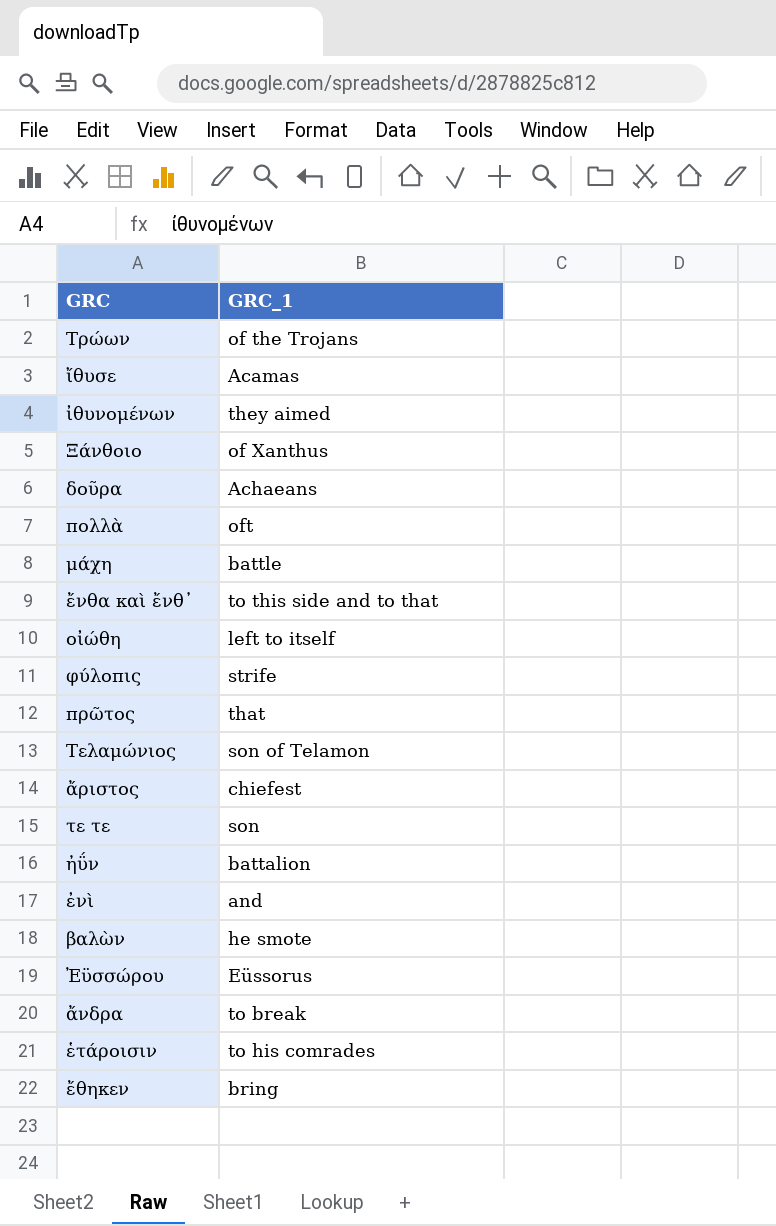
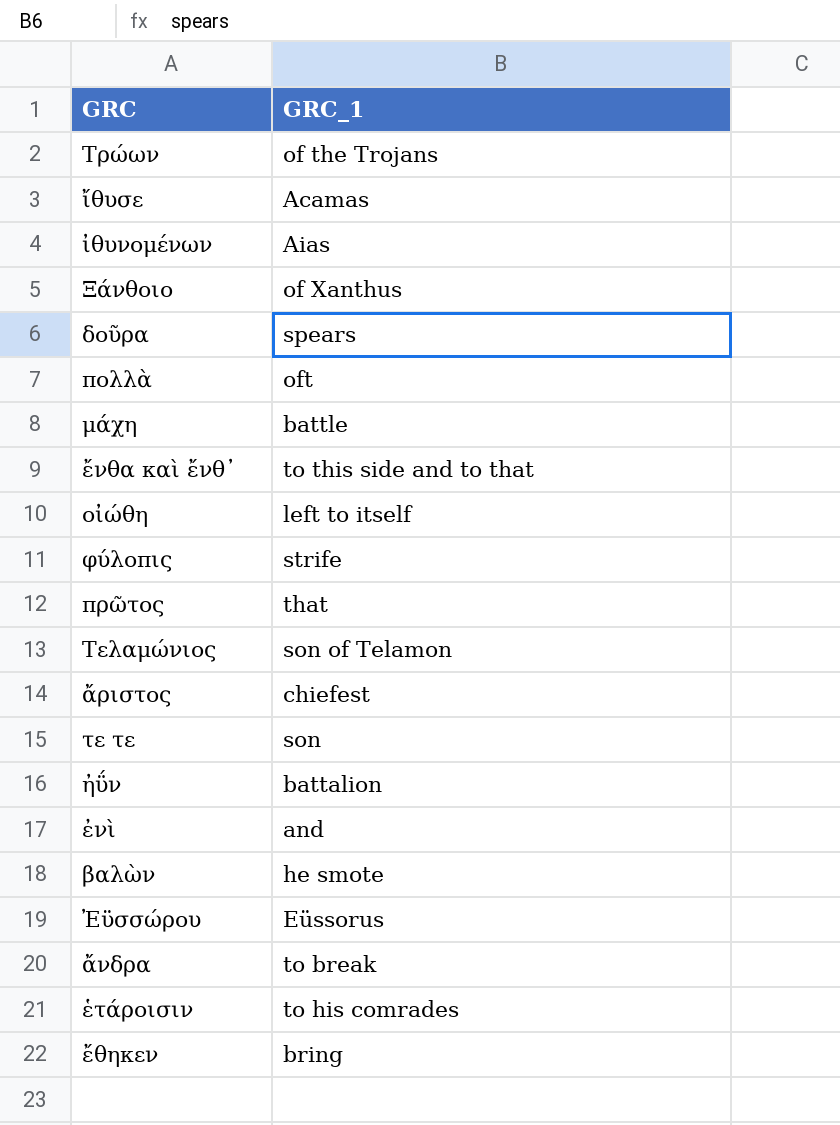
ἰθυνομένων | GRC_1: they aimed -> Aias
δοῦρα | GRC_1: Achaeans -> spears

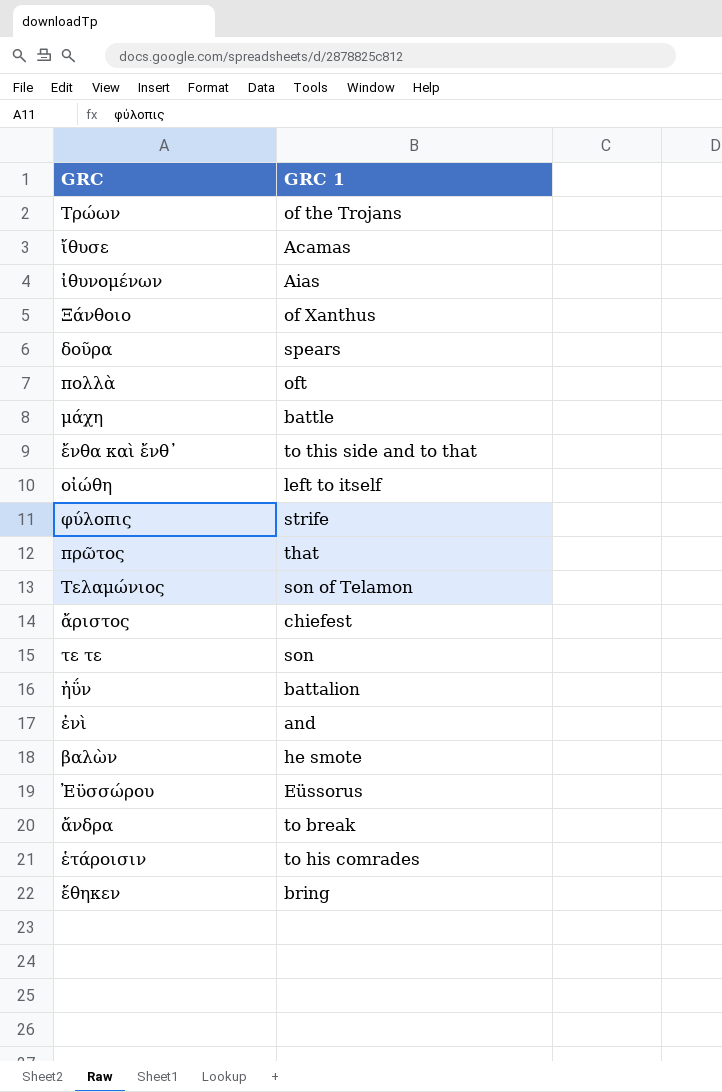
column name: GRC_1 -> GRC 1

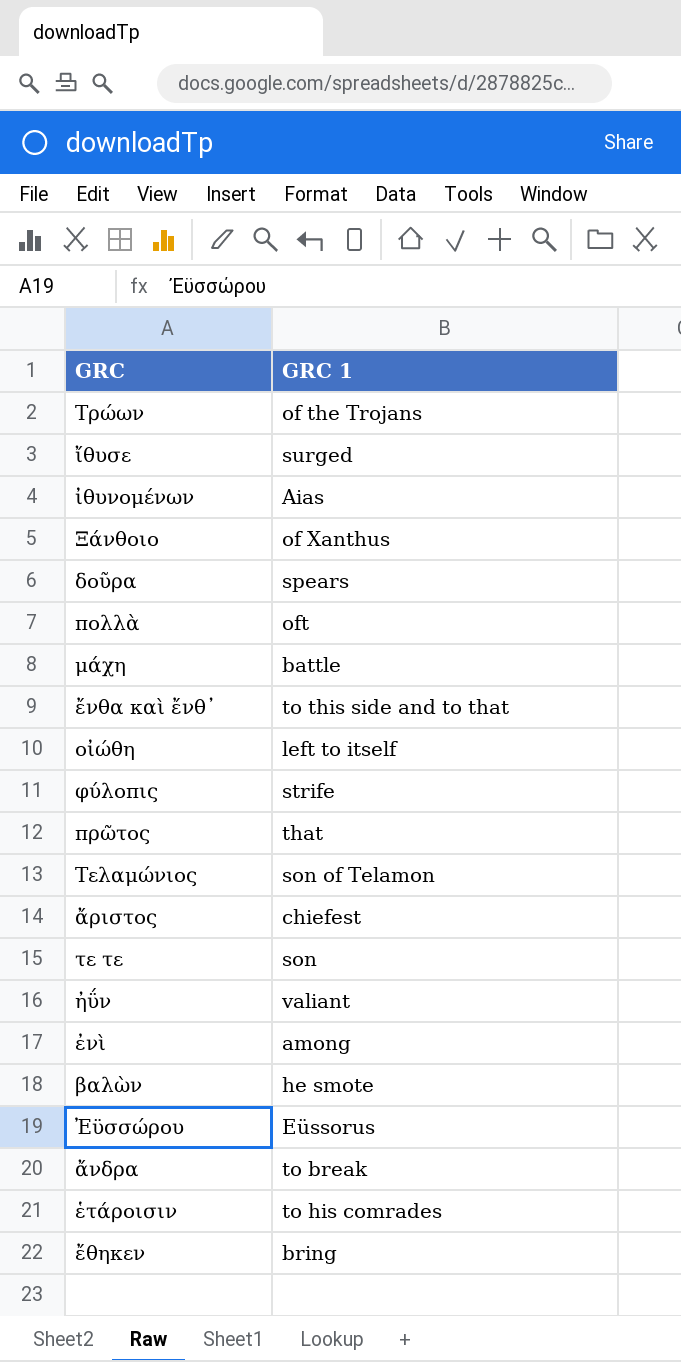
ἴθυσε | GRC 1: Acamas -> surged
ἠΰν | GRC 1: battalion -> valiant
ἐνὶ | GRC 1: and -> among

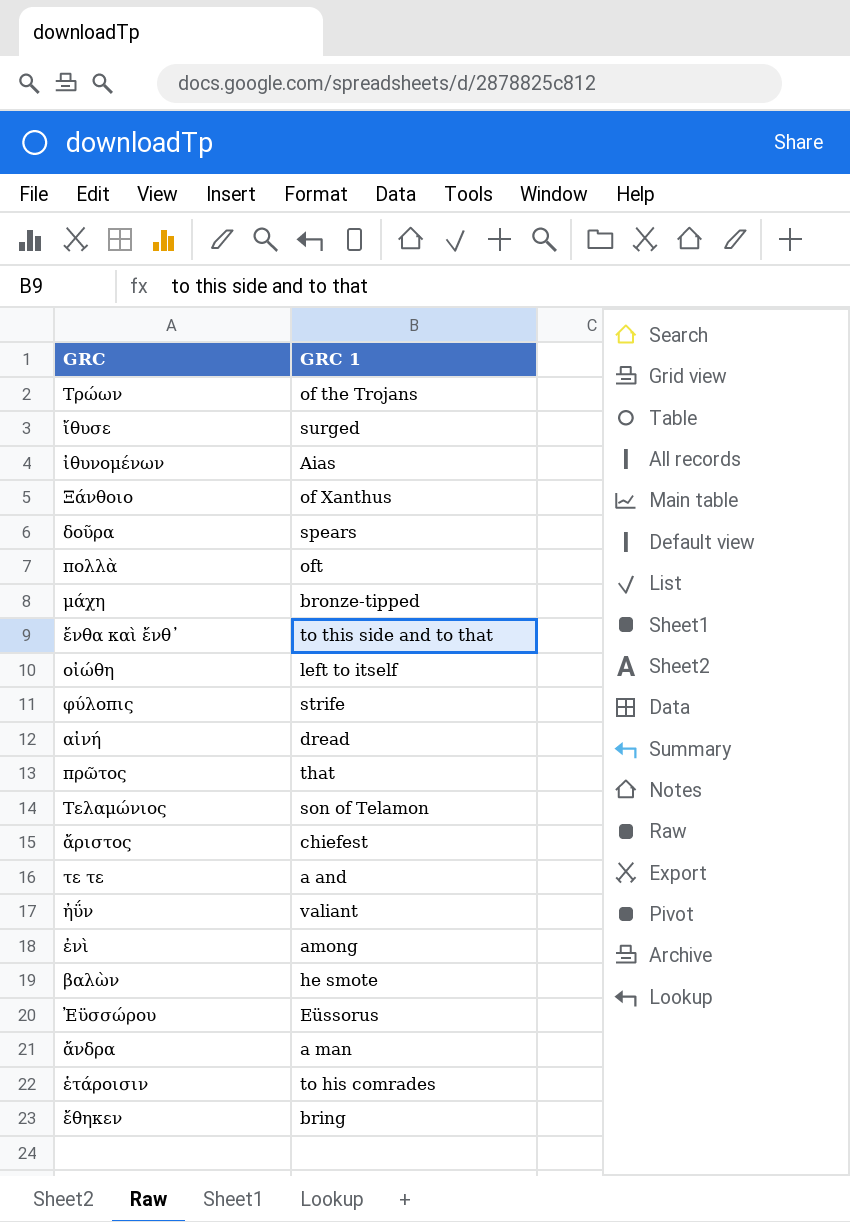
μάχη | GRC 1: battle -> bronze-tipped
row αἰνή: none -> dread
τε τε | GRC 1: son -> a and
ἄνδρα | GRC 1: to break -> a man

